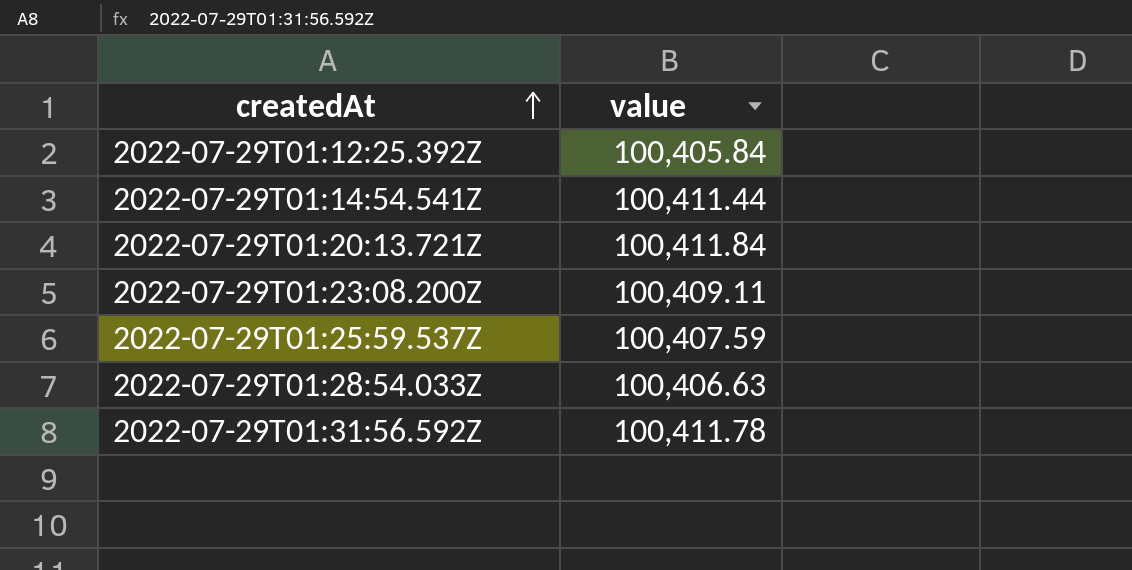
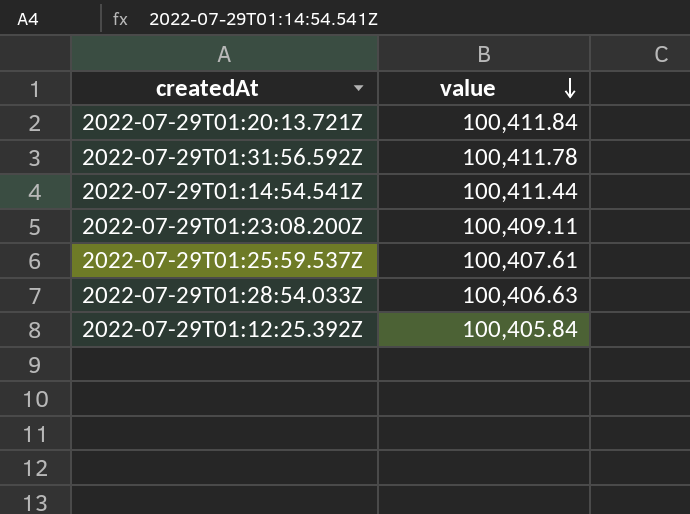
row order: createdAt ascending -> value descending
2022-07-29T01:25:59.537Z | value: 100,407.59 -> 100,407.61

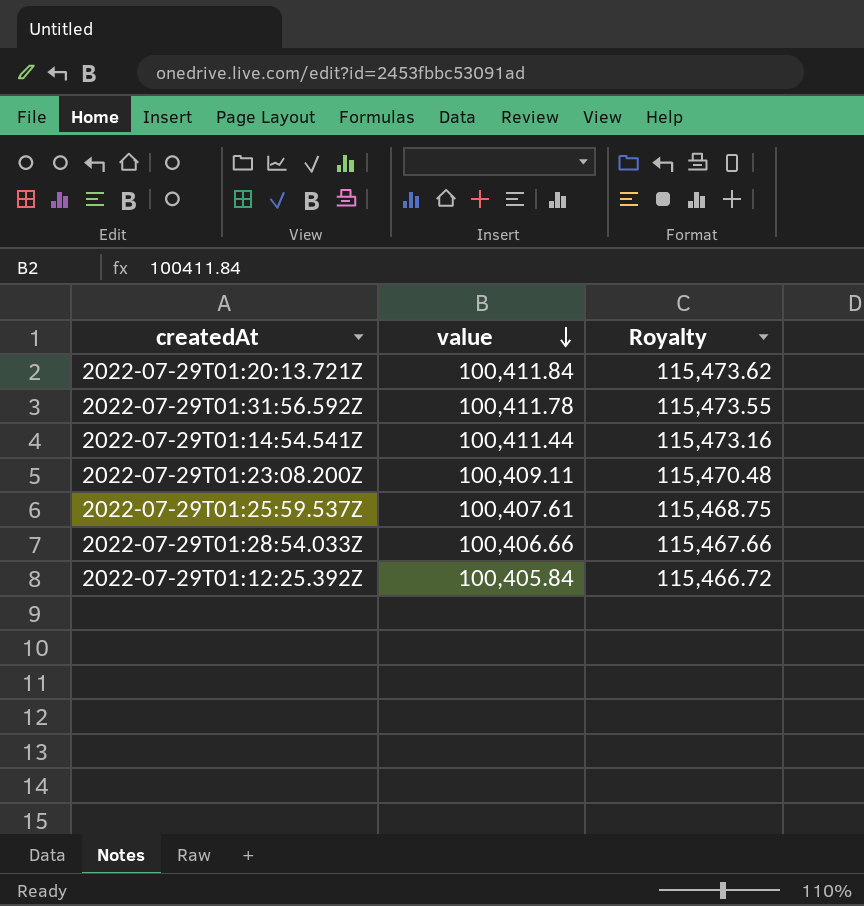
column Royalty | formula: none -> [value] * 1.15
2022-07-29T01:28:54.033Z | value: 100,406.63 -> 100,406.66

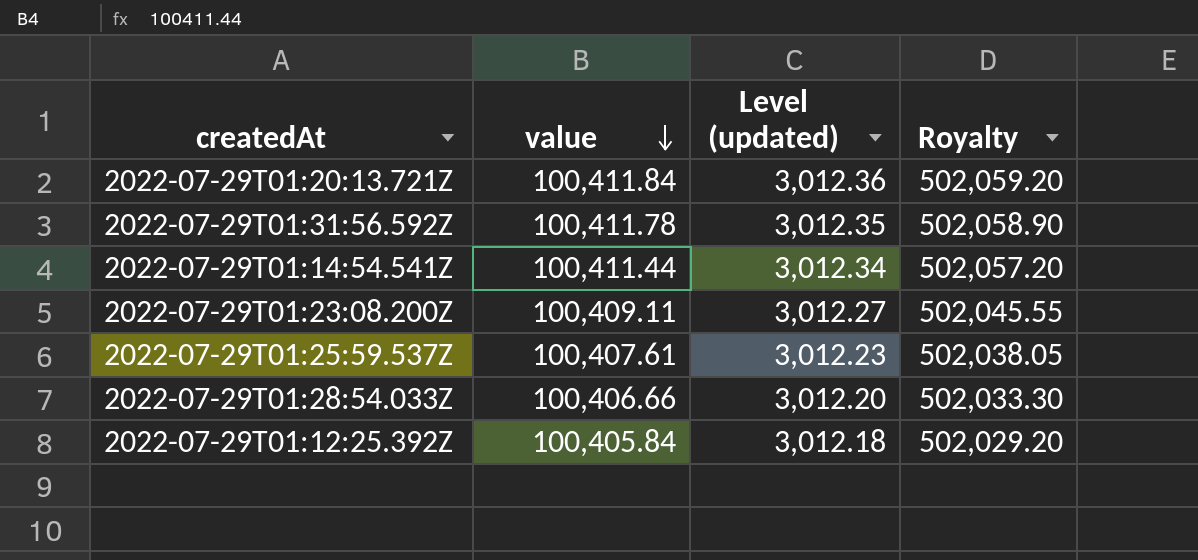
column Level (updated) | formula: none -> [value] * 0.03
column Royalty | formula: [value] * 1.15 -> [value] * 5

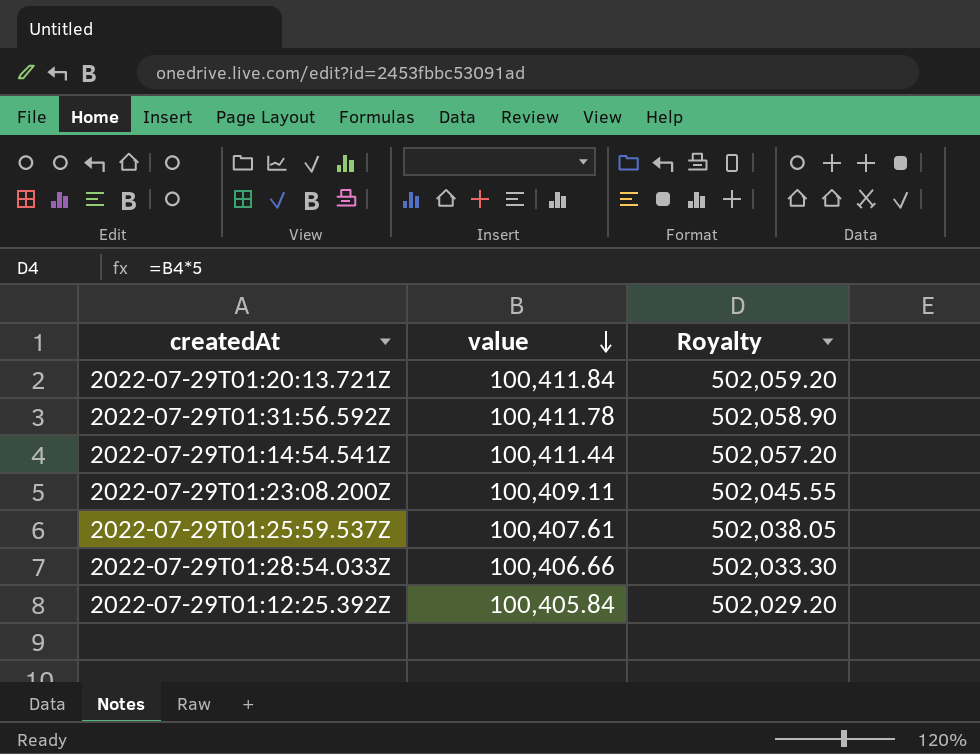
column Level (updated) | formula: [value] * 0.03 -> none

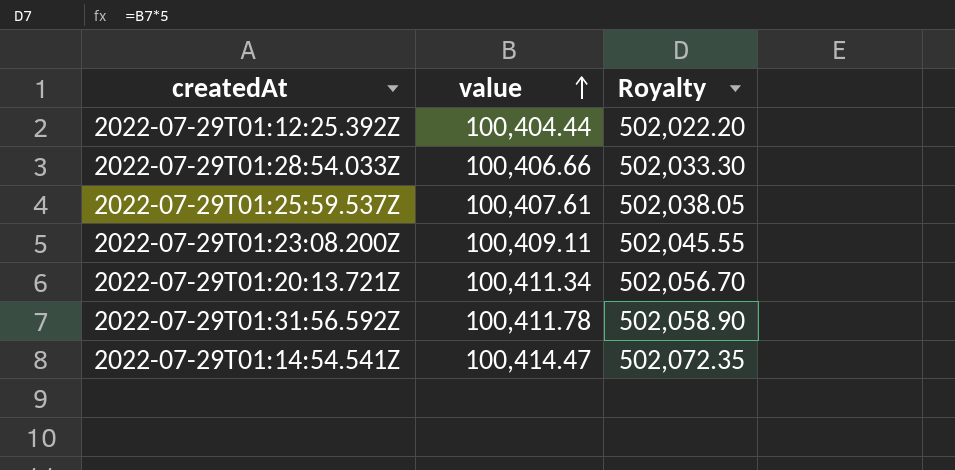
row order: value descending -> value ascending
2022-07-29T01:12:25.392Z | value: 100,405.84 -> 100,404.44
2022-07-29T01:12:25.392Z | Royalty: 502,029.20 -> 502,022.20
2022-07-29T01:20:13.721Z | value: 100,411.84 -> 100,411.34
2022-07-29T01:20:13.721Z | Royalty: 502,059.20 -> 502,056.70
2022-07-29T01:14:54.541Z | value: 100,411.44 -> 100,414.47
2022-07-29T01:14:54.541Z | Royalty: 502,057.20 -> 502,072.35

